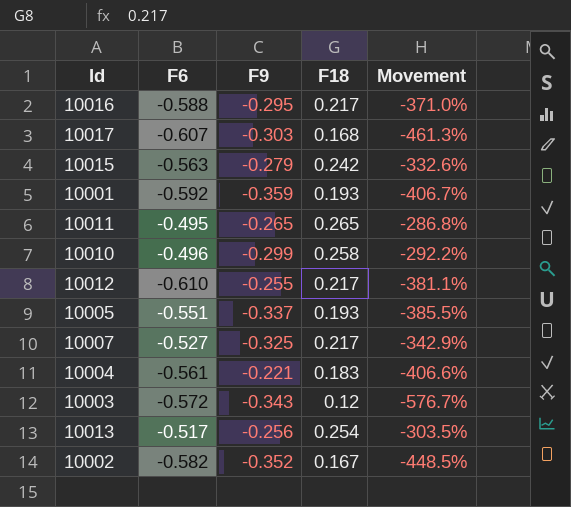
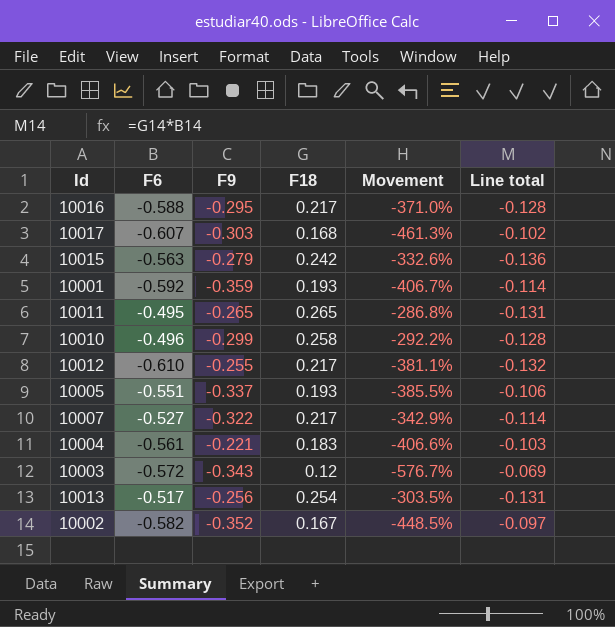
column Line total | formula: none -> [F6] * [F18]
10007 | F9: -0.325 -> -0.322

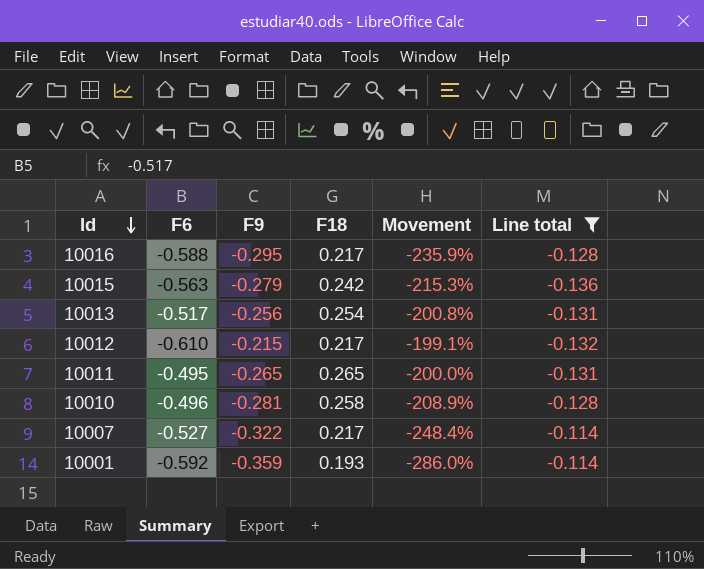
filter: none -> Line total <= -0.114
row order: none -> Id descending
column Movement | formula: ([F6] - [F18]) / [F18] -> ([F9] - [F18]) / [F18]
10012 | F9: -0.255 -> -0.215
10010 | F9: -0.299 -> -0.281

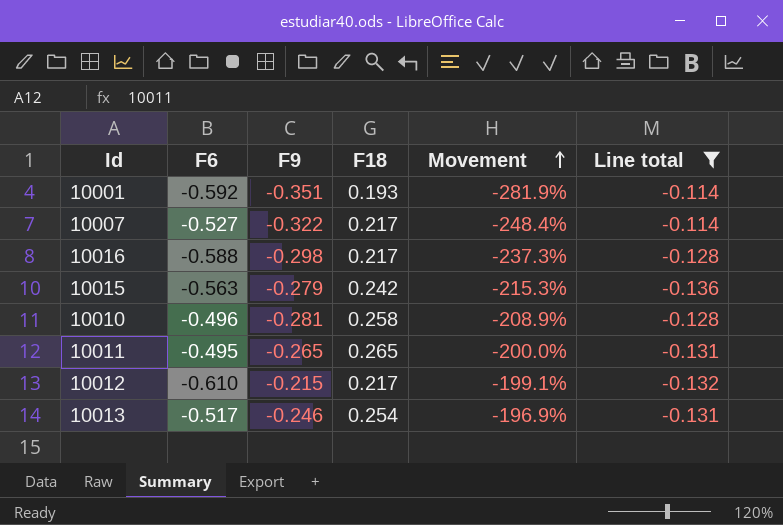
row order: Id descending -> Movement ascending
10001 | F9: -0.359 -> -0.351
10001 | Movement: -286.0% -> -281.9%
10016 | F9: -0.295 -> -0.298
10016 | Movement: -235.9% -> -237.3%
10013 | F9: -0.256 -> -0.246
10013 | Movement: -200.8% -> -196.9%

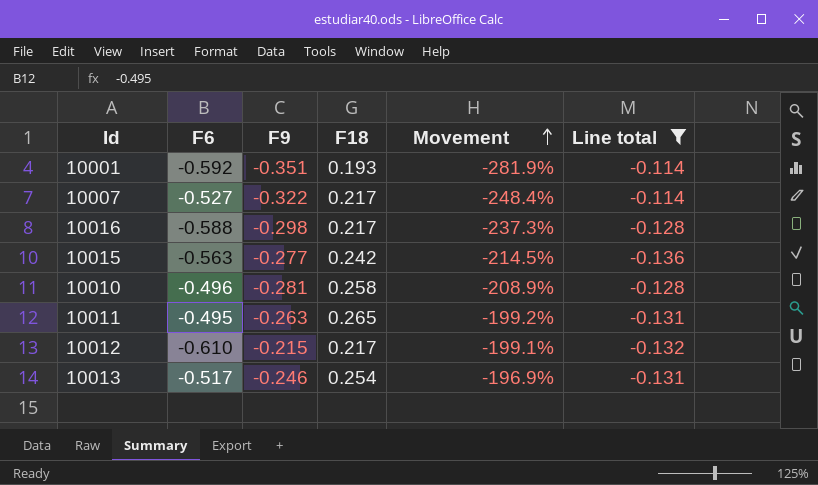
10015 | F9: -0.279 -> -0.277
10015 | Movement: -215.3% -> -214.5%
10011 | F9: -0.265 -> -0.263
10011 | Movement: -200.0% -> -199.2%

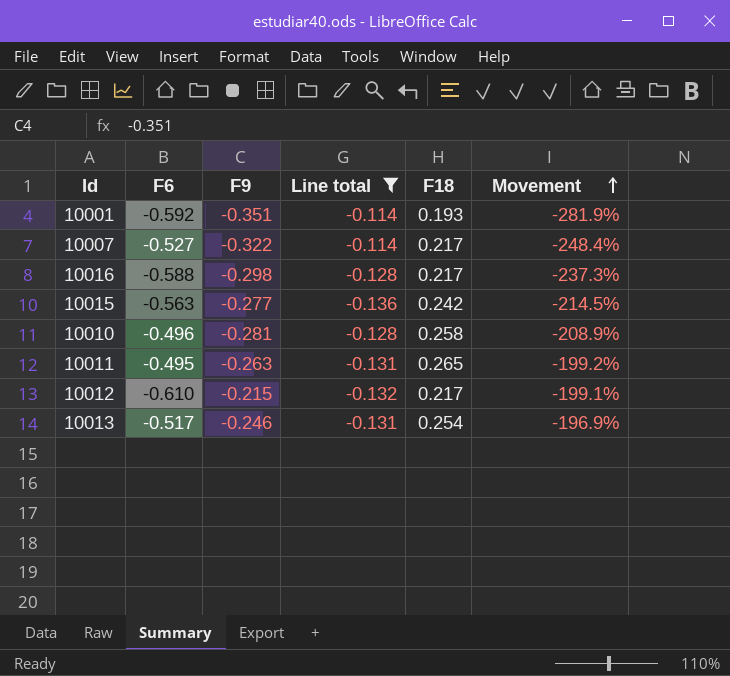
column Line total | position: 6 -> 4

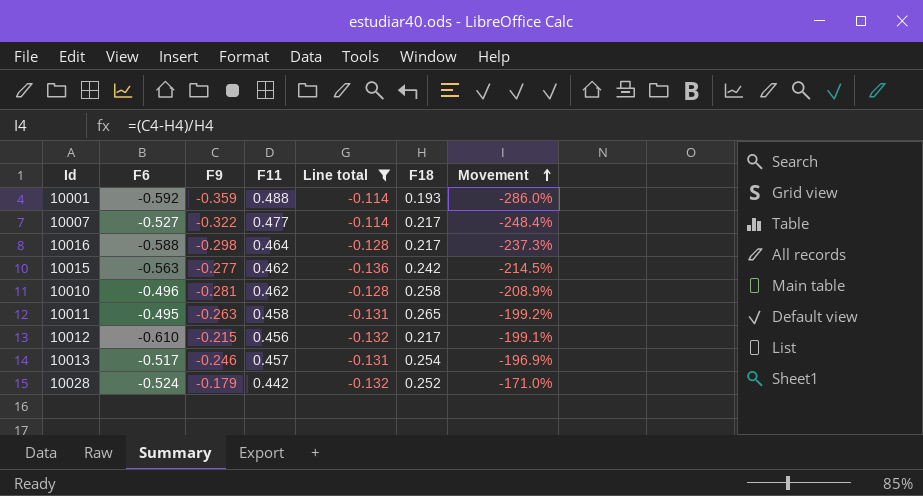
column F11 | position: none -> 4
10001 | F9: -0.351 -> -0.359
10001 | Movement: -281.9% -> -286.0%
row 10028: none -> -0.524 | -0.179 | 0.442 | -0.132 | 0.252 | -171.0%

